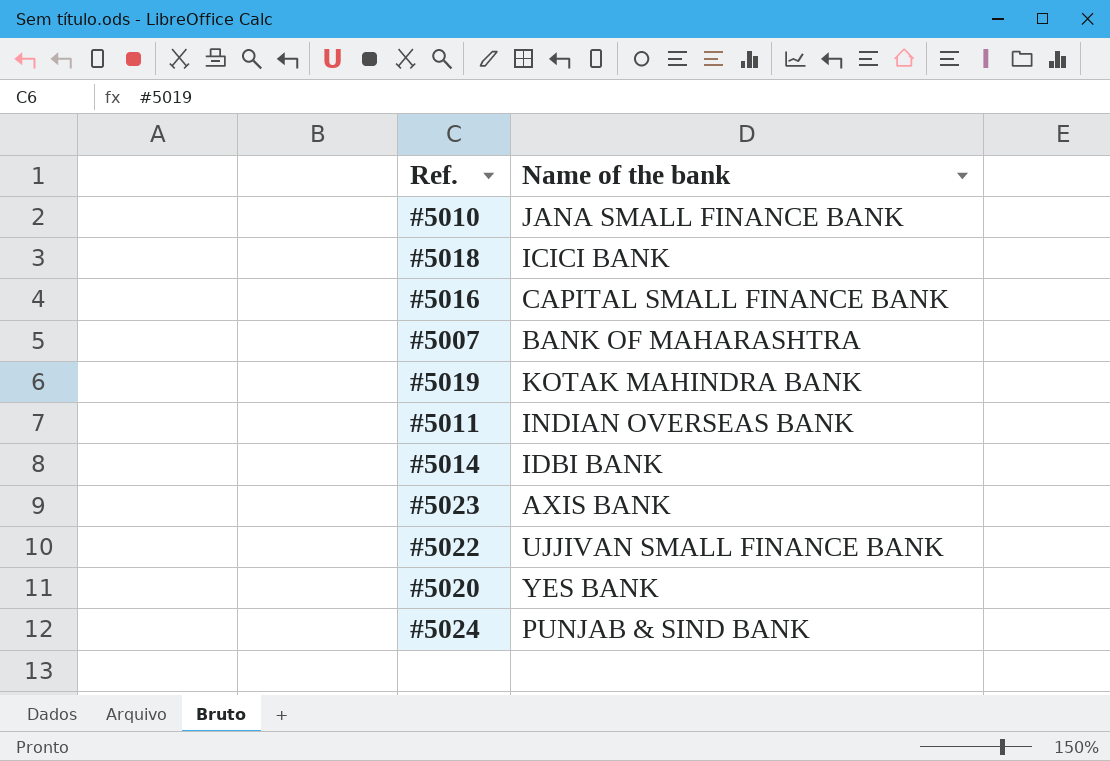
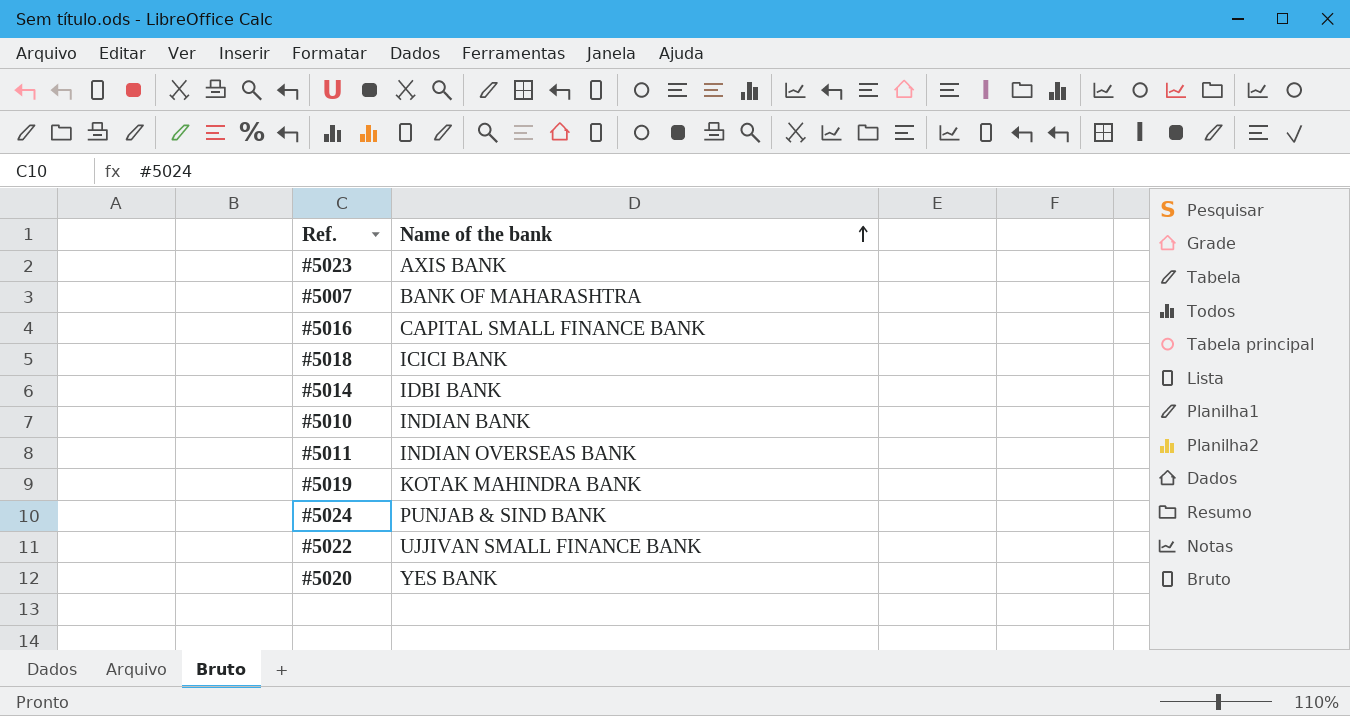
row order: none -> Name of the bank ascending
#5010 | Name of the bank: JANA SMALL FINANCE BANK -> INDIAN BANK

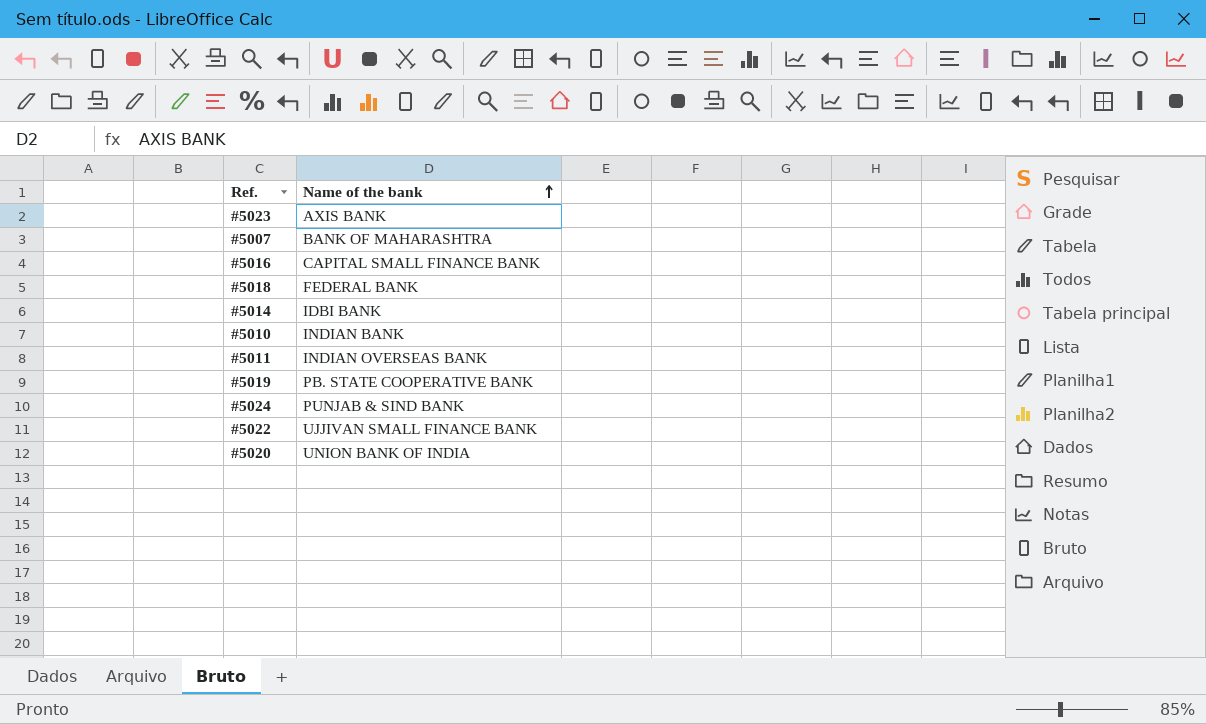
#5018 | Name of the bank: ICICI BANK -> FEDERAL BANK
#5019 | Name of the bank: KOTAK MAHINDRA BANK -> PB. STATE COOPERATIVE BANK
#5020 | Name of the bank: YES BANK -> UNION BANK OF INDIA

